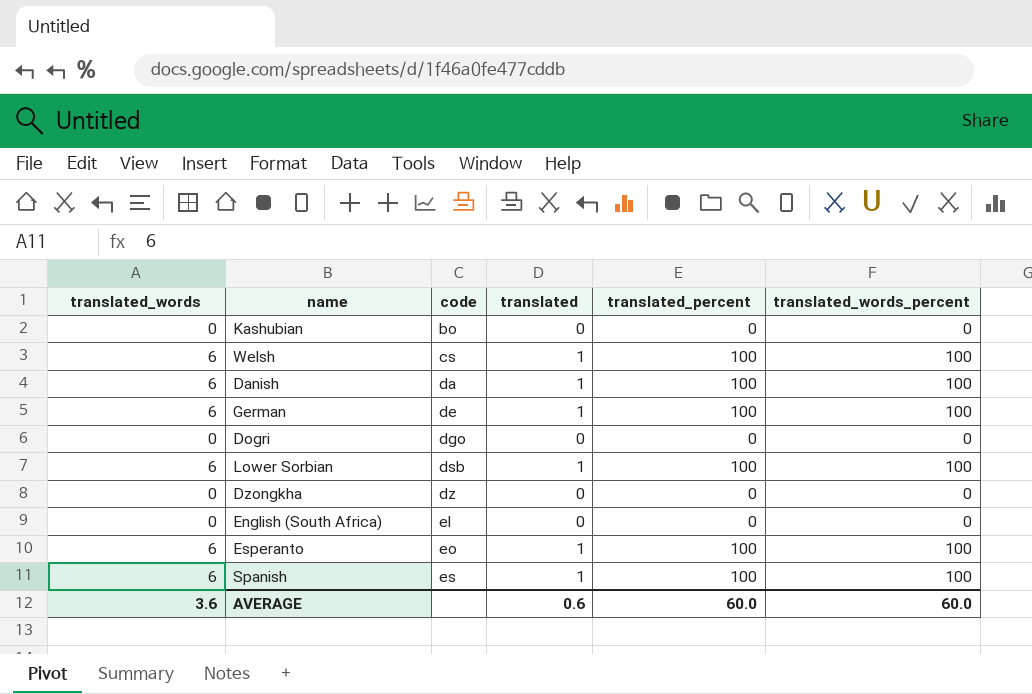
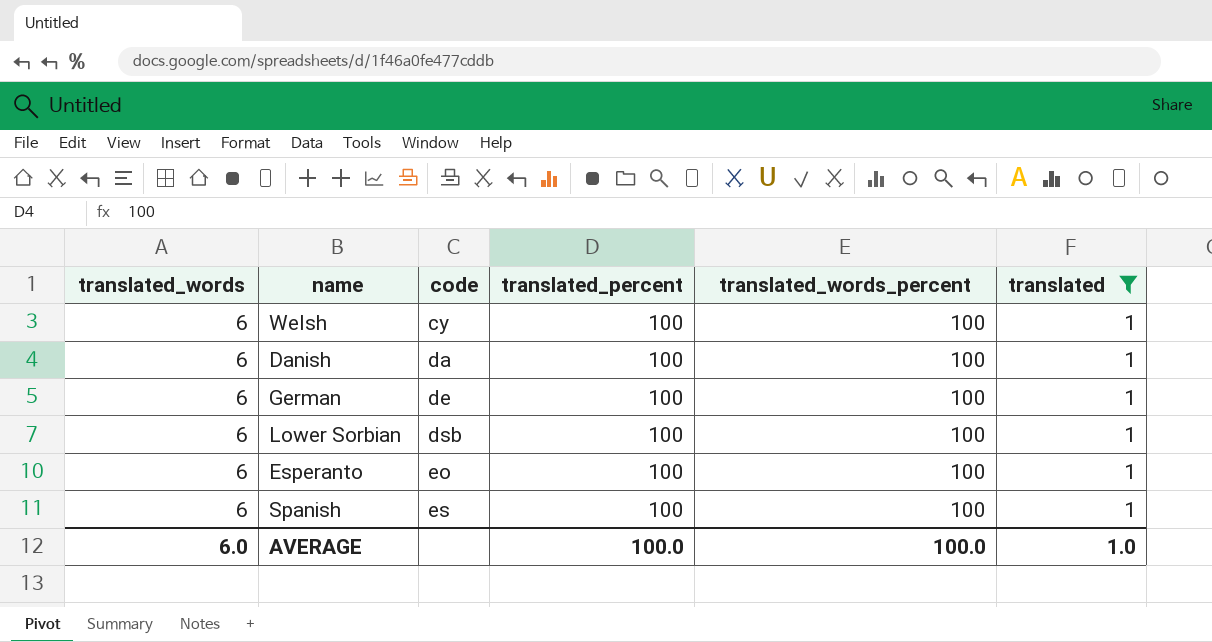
filter: none -> translated = 1
column translated | position: 4 -> 6
Welsh | code: cs -> cy
AVERAGE | translated_words: 3.6 -> 6.0
AVERAGE | translated_percent: 60.0 -> 100.0
AVERAGE | translated_words_percent: 60.0 -> 100.0
AVERAGE | translated: 0.6 -> 1.0

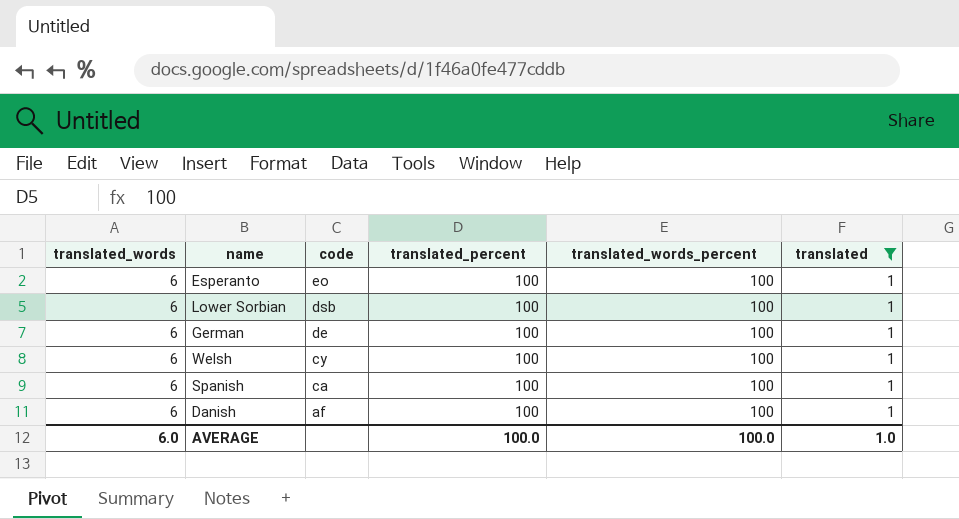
row order: code ascending -> code descending
Spanish | code: es -> ca
Danish | code: da -> af

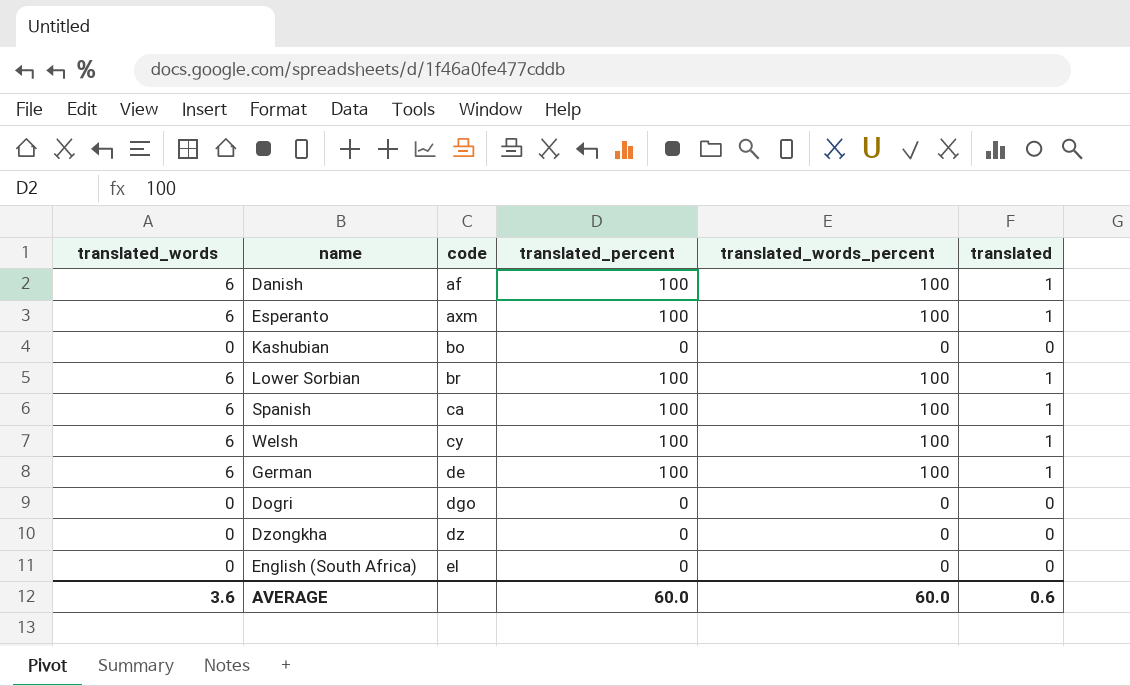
filter: translated = 1 -> none
row order: code descending -> code ascending
Esperanto | code: eo -> axm
Lower Sorbian | code: dsb -> br
AVERAGE | translated_words: 6.0 -> 3.6
AVERAGE | translated_percent: 100.0 -> 60.0
AVERAGE | translated_words_percent: 100.0 -> 60.0
AVERAGE | translated: 1.0 -> 0.6

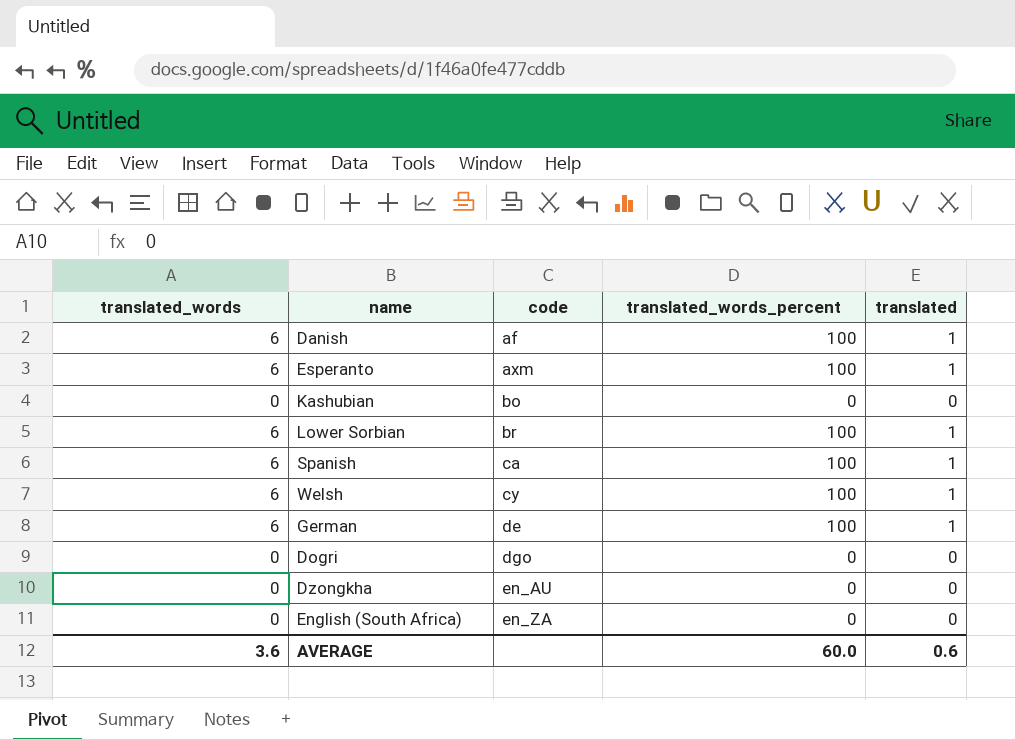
column translated_percent | position: 4 -> none
Dzongkha | code: dz -> en_AU
English (South Africa) | code: el -> en_ZA

